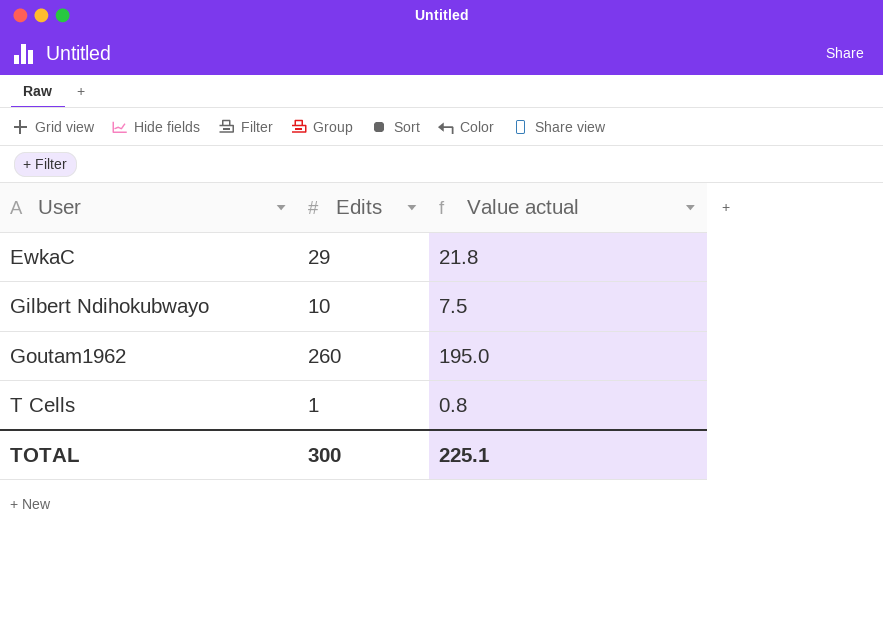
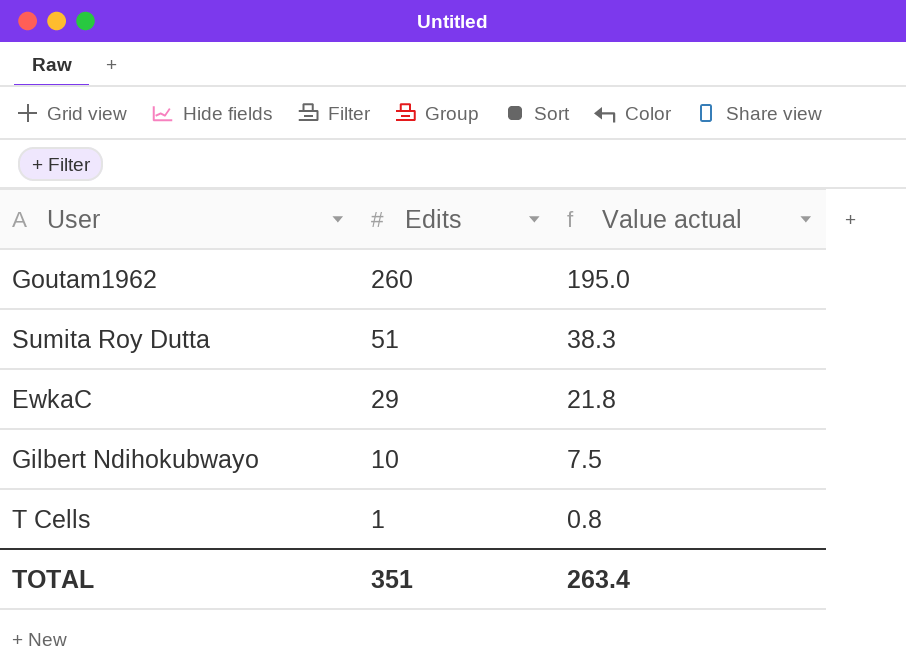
row order: User ascending -> Edits descending
row Sumita Roy Dutta: none -> 51 | 38.3
TOTAL | Edits: 300 -> 351
TOTAL | Value actual: 225.1 -> 263.4

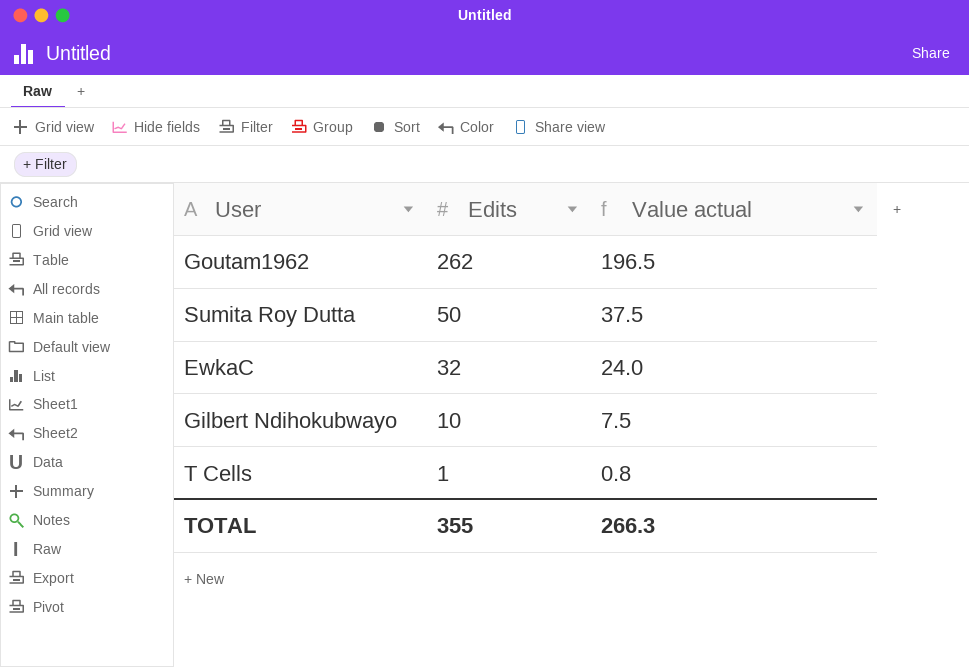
Goutam1962 | Edits: 260 -> 262
Goutam1962 | Value actual: 195.0 -> 196.5
Sumita Roy Dutta | Edits: 51 -> 50
Sumita Roy Dutta | Value actual: 38.3 -> 37.5
EwkaC | Edits: 29 -> 32
EwkaC | Value actual: 21.8 -> 24.0
TOTAL | Edits: 351 -> 355
TOTAL | Value actual: 263.4 -> 266.3

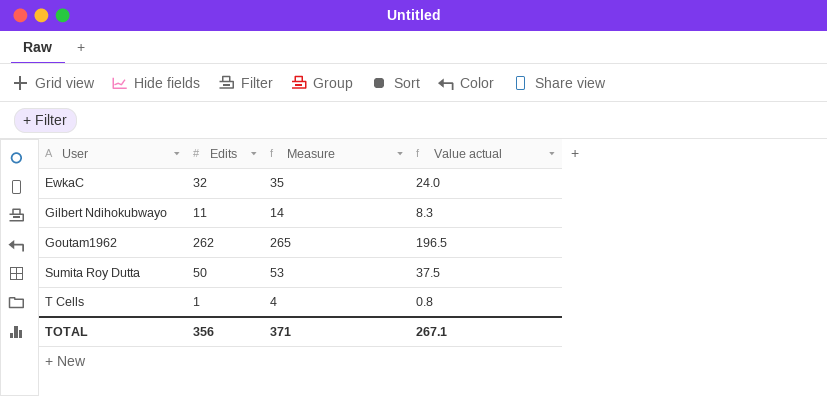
row order: Edits descending -> User ascending
column Measure | formula: none -> [Edits] + 3
Gilbert Ndihokubwayo | Edits: 10 -> 11
Gilbert Ndihokubwayo | Value actual: 7.5 -> 8.3
TOTAL | Edits: 355 -> 356
TOTAL | Value actual: 266.3 -> 267.1

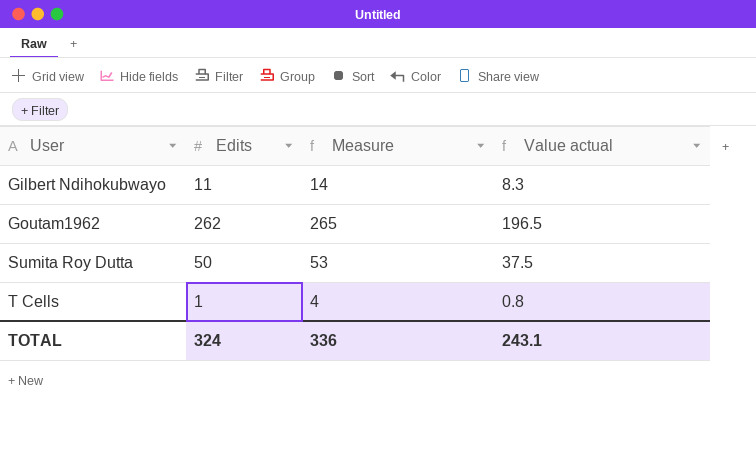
row EwkaC: 32 | 35 | 24.0 -> none
TOTAL | Edits: 356 -> 324
TOTAL | Measure: 371 -> 336
TOTAL | Value actual: 267.1 -> 243.1

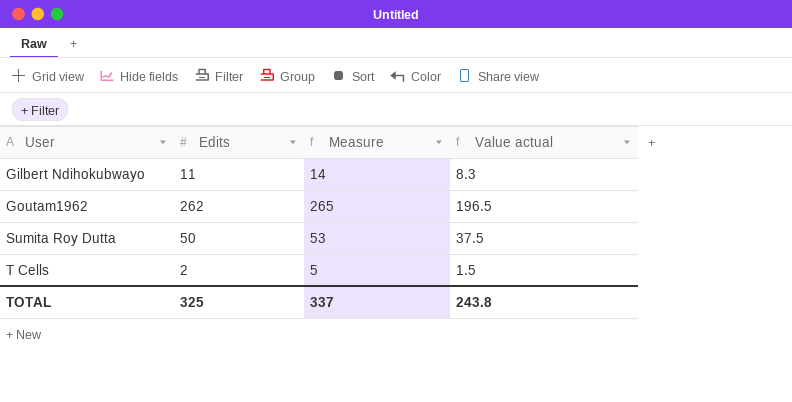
T Cells | Edits: 1 -> 2
T Cells | Measure: 4 -> 5
T Cells | Value actual: 0.8 -> 1.5
TOTAL | Edits: 324 -> 325
TOTAL | Measure: 336 -> 337
TOTAL | Value actual: 243.1 -> 243.8

